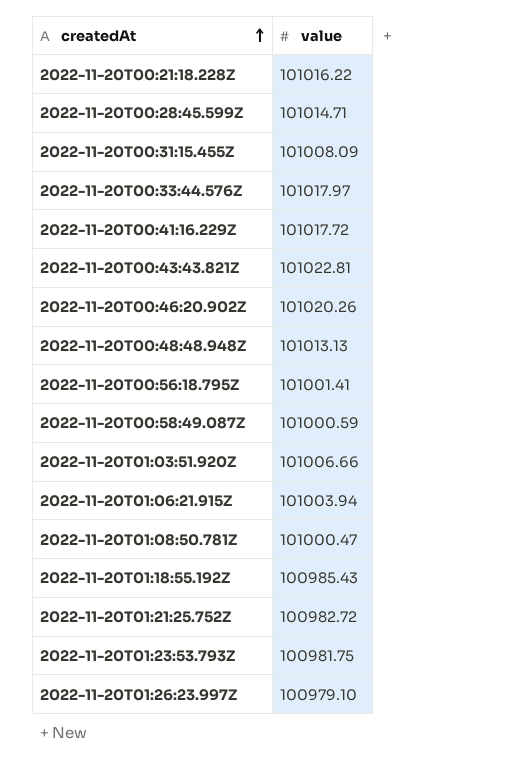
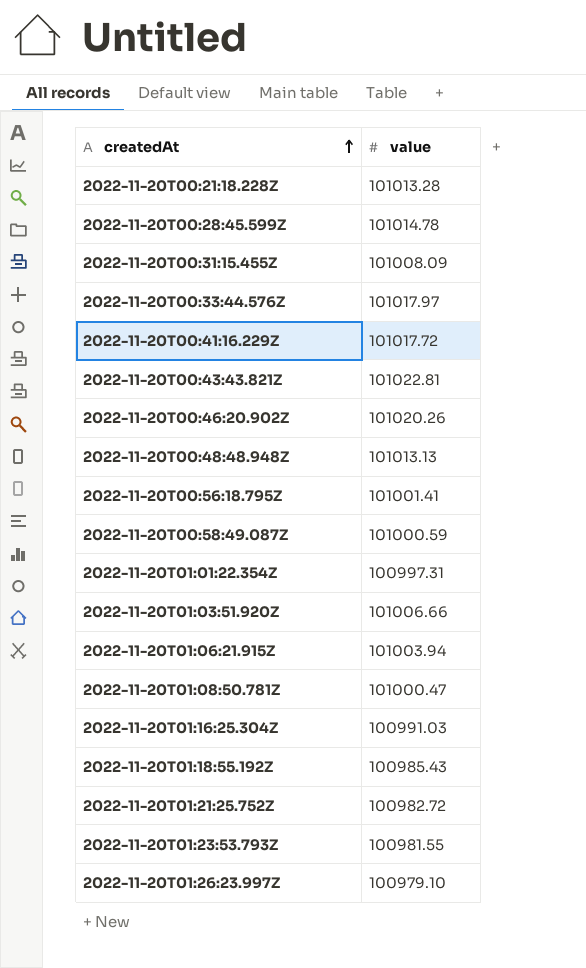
2022-11-20T00:21:18.228Z | value: 101016.22 -> 101013.28
2022-11-20T00:28:45.599Z | value: 101014.71 -> 101014.78
row 2022-11-20T01:01:22.354Z: none -> 100997.31
row 2022-11-20T01:16:25.304Z: none -> 100991.03
2022-11-20T01:23:53.793Z | value: 100981.75 -> 100981.55

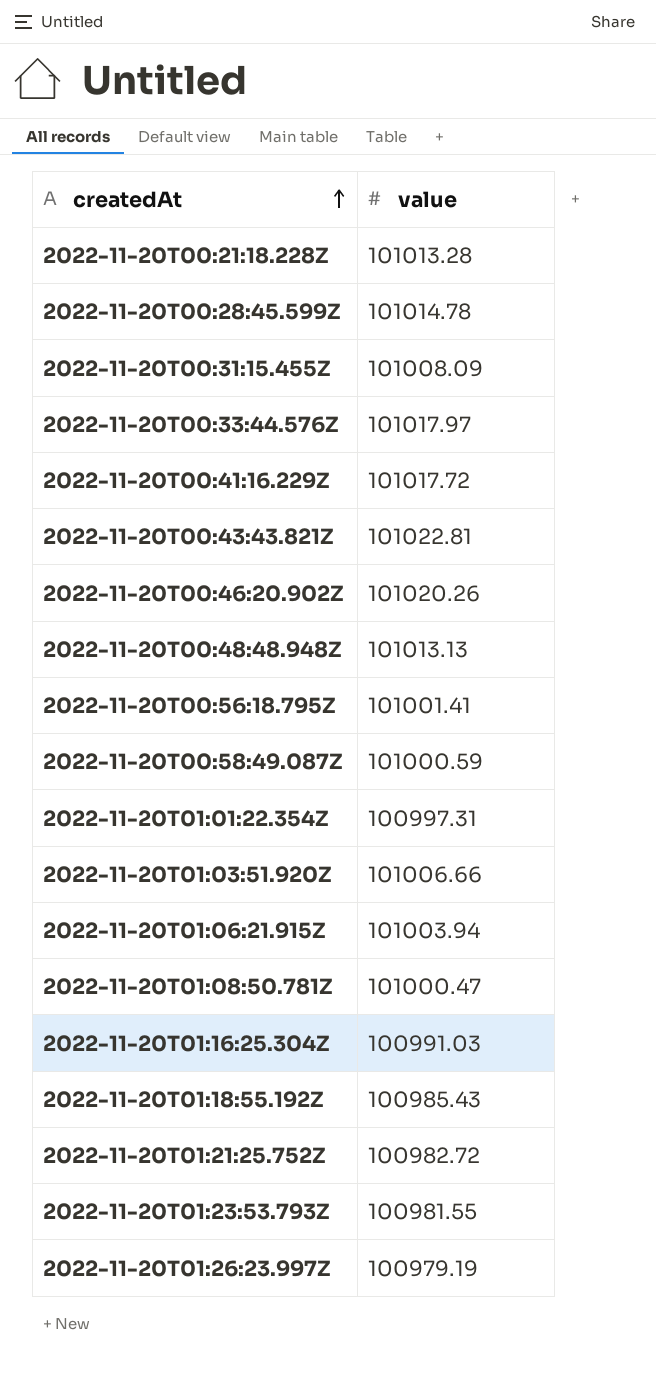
2022-11-20T01:26:23.997Z | value: 100979.10 -> 100979.19

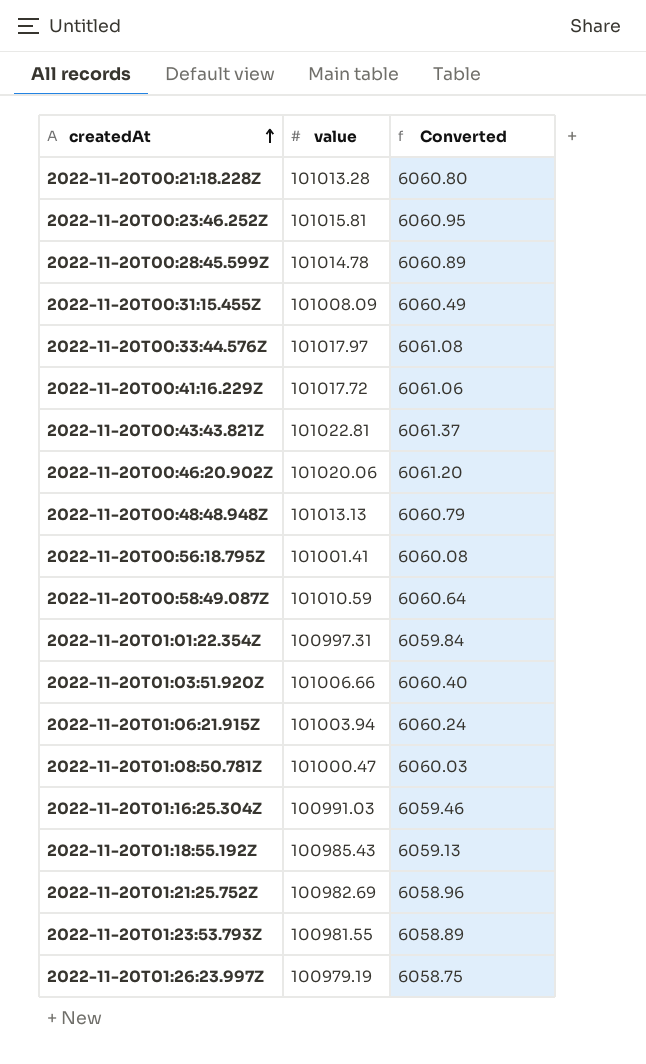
column Converted | formula: none -> [value] * 0.06
row 2022-11-20T00:23:46.252Z: none -> 101015.81 | 6060.95
2022-11-20T00:46:20.902Z | value: 101020.26 -> 101020.06
2022-11-20T00:58:49.087Z | value: 101000.59 -> 101010.59
2022-11-20T01:21:25.752Z | value: 100982.72 -> 100982.69

